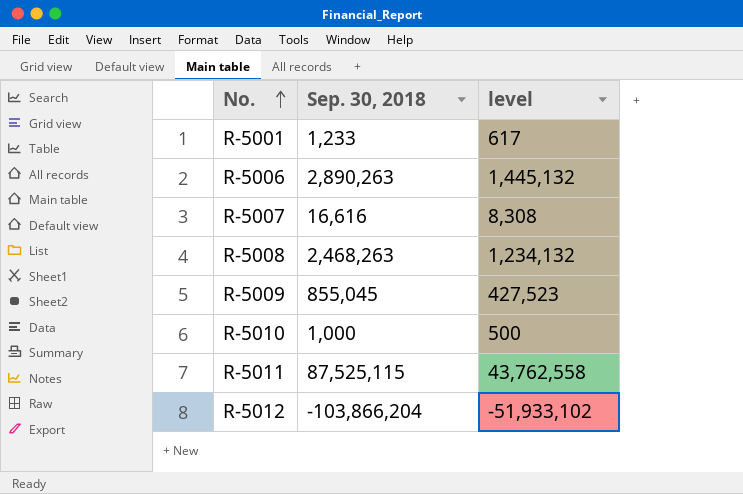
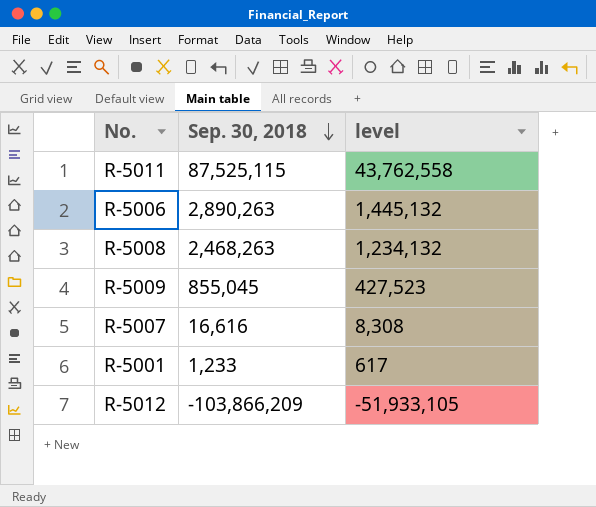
row order: No. ascending -> Sep. 30, 2018 descending
row R-5010: 1,000 | 500 -> none
R-5012 | Sep. 30, 2018: -103,866,204 -> -103,866,209
R-5012 | level: -51,933,102 -> -51,933,105

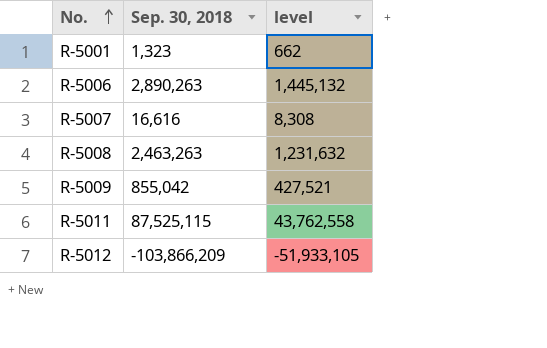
row order: Sep. 30, 2018 descending -> No. ascending
R-5001 | Sep. 30, 2018: 1,233 -> 1,323
R-5001 | level: 617 -> 662
R-5008 | Sep. 30, 2018: 2,468,263 -> 2,463,263
R-5008 | level: 1,234,132 -> 1,231,632
R-5009 | Sep. 30, 2018: 855,045 -> 855,042
R-5009 | level: 427,523 -> 427,521

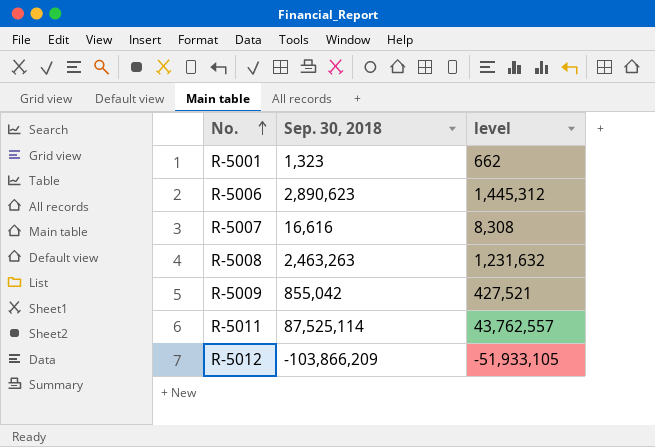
R-5006 | Sep. 30, 2018: 2,890,263 -> 2,890,623
R-5006 | level: 1,445,132 -> 1,445,312
R-5011 | Sep. 30, 2018: 87,525,115 -> 87,525,114
R-5011 | level: 43,762,558 -> 43,762,557

